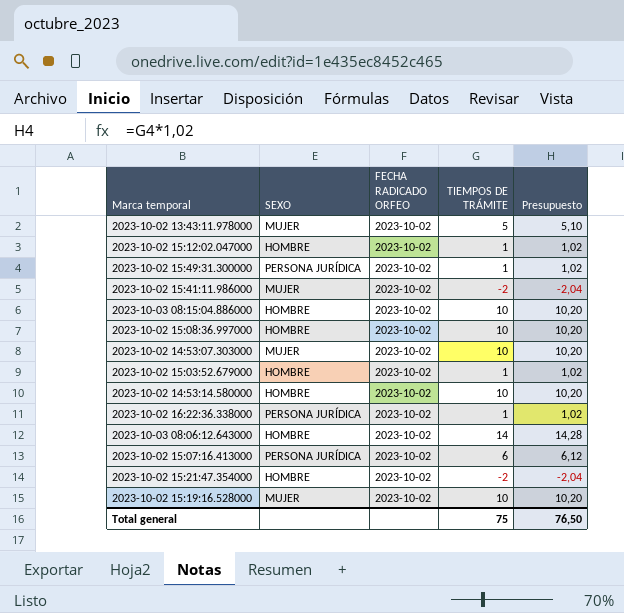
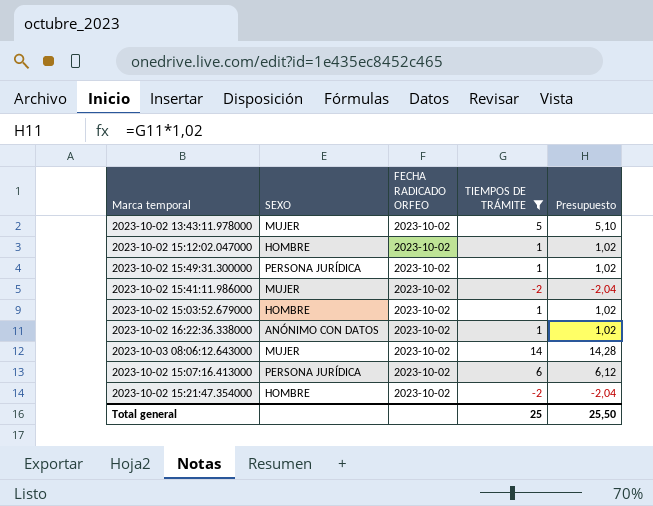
filter: none -> TIEMPOS DE TRÁMITE != 10
2023-10-02 16:22:36.338000 | SEXO: PERSONA JURÍDICA -> ANÓNIMO CON DATOS
2023-10-03 08:06:12.643000 | SEXO: HOMBRE -> MUJER
Total general | TIEMPOS DE TRÁMITE: 75 -> 25
Total general | Presupuesto: 76,50 -> 25,50

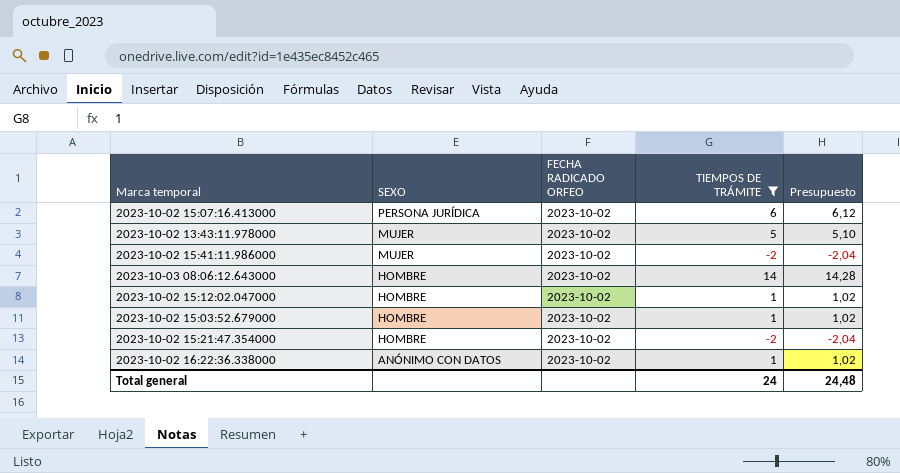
row order: none -> SEXO descending
row 2023-10-02 15:49:31.300000: PERSONA JURÍDICA | 2023-10-02 | 1 | 1,02 -> none
2023-10-03 08:06:12.643000 | SEXO: MUJER -> HOMBRE
Total general | TIEMPOS DE TRÁMITE: 25 -> 24
Total general | Presupuesto: 25,50 -> 24,48

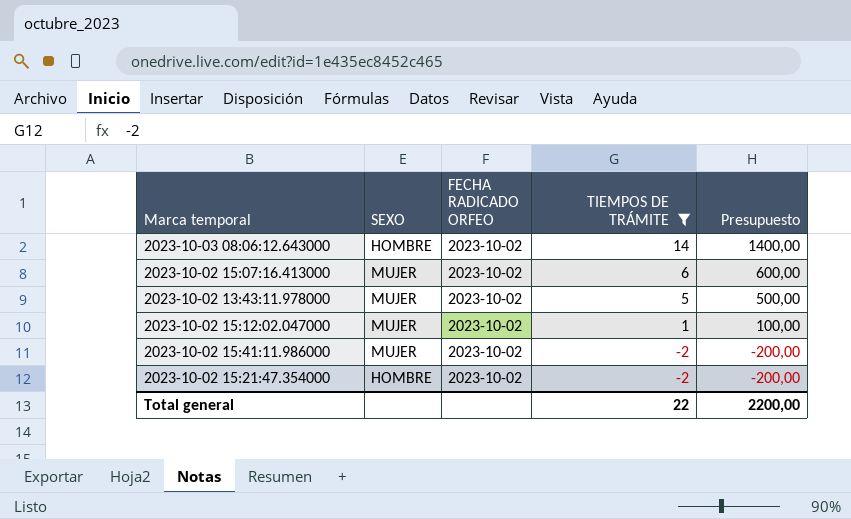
row order: SEXO descending -> TIEMPOS DE TRÁMITE descending
column Presupuesto | formula: [TIEMPOS DE TRÁMITE] * 1,02 -> [TIEMPOS DE TRÁMITE] * 100
row 2023-10-02 15:03:52.679000: HOMBRE | 2023-10-02 | 1 | 1,02 -> none
row 2023-10-02 16:22:36.338000: ANÓNIMO CON DATOS | 2023-10-02 | 1 | 1,02 -> none
2023-10-02 15:07:16.413000 | SEXO: PERSONA JURÍDICA -> MUJER
2023-10-02 15:12:02.047000 | SEXO: HOMBRE -> MUJER
Total general | TIEMPOS DE TRÁMITE: 24 -> 22
Total general | Presupuesto: 24,48 -> 2200,00

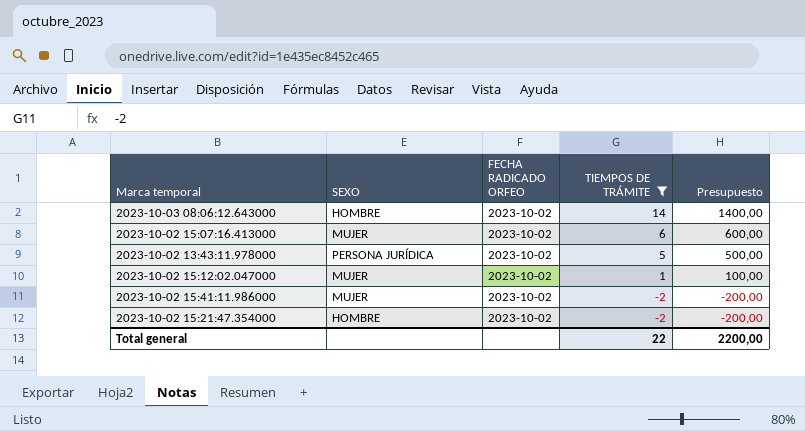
2023-10-02 13:43:11.978000 | SEXO: MUJER -> PERSONA JURÍDICA

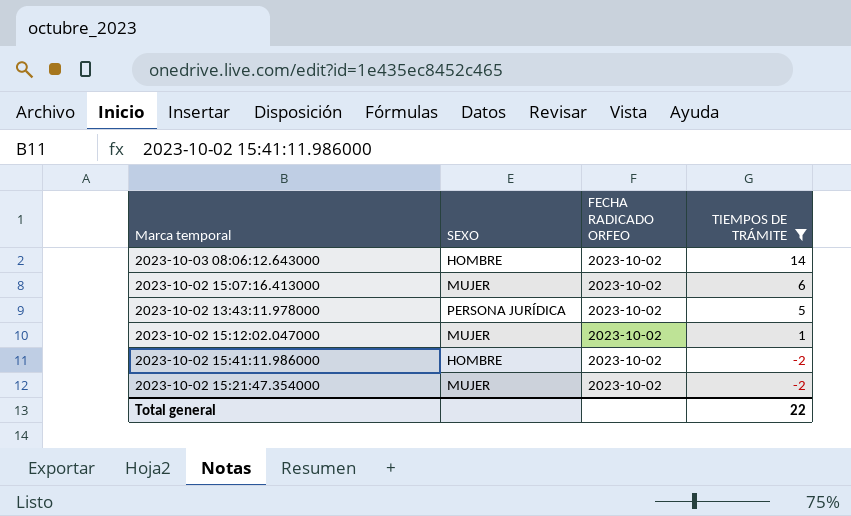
column Presupuesto | formula: [TIEMPOS DE TRÁMITE] * 100 -> none
2023-10-02 15:41:11.986000 | SEXO: MUJER -> HOMBRE
2023-10-02 15:21:47.354000 | SEXO: HOMBRE -> MUJER

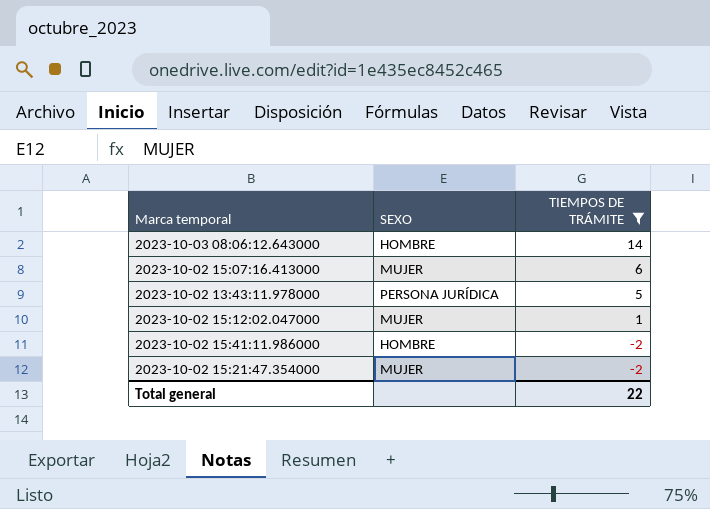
column FECHA RADICADO ORFEO | position: 3 -> none

